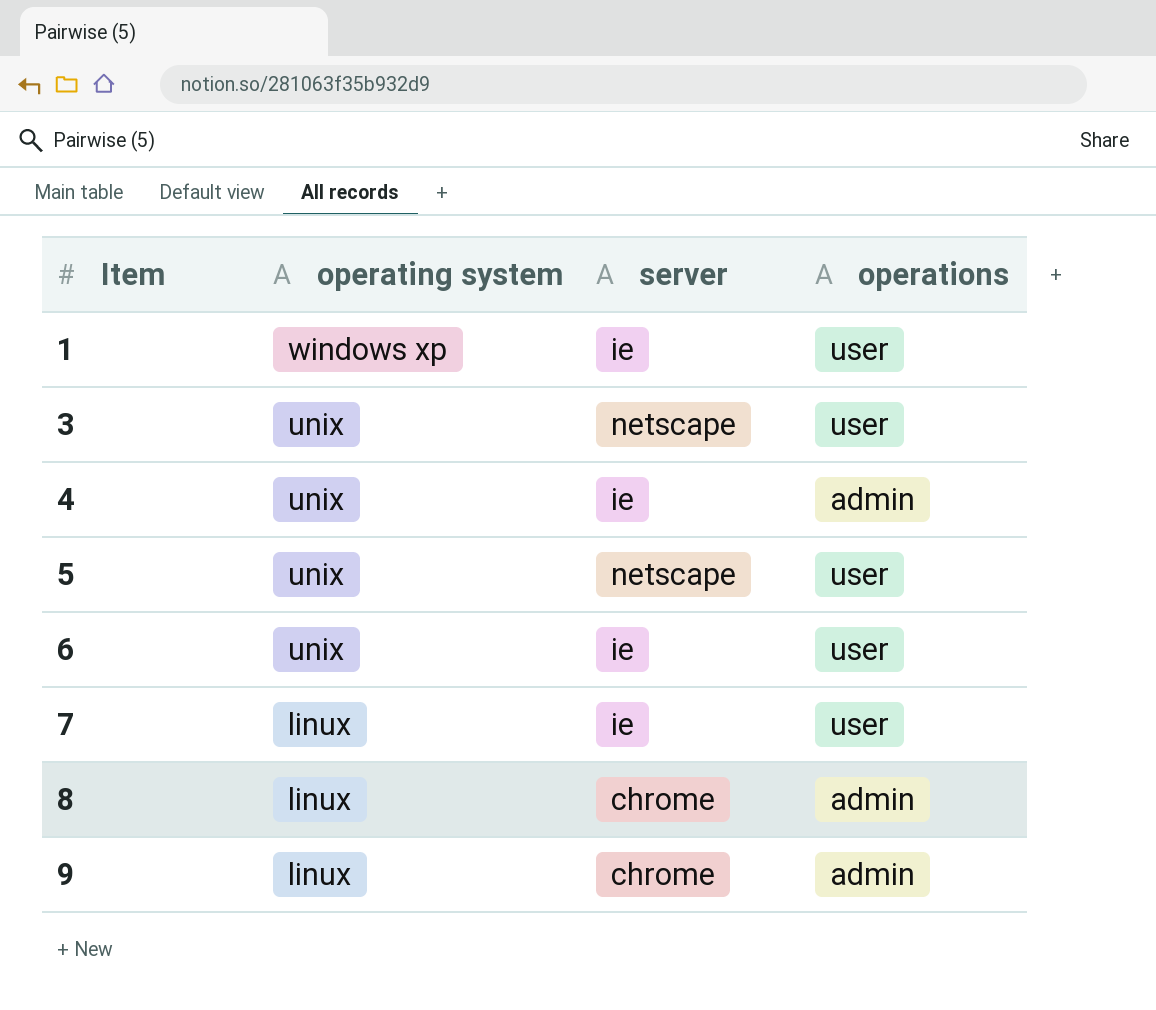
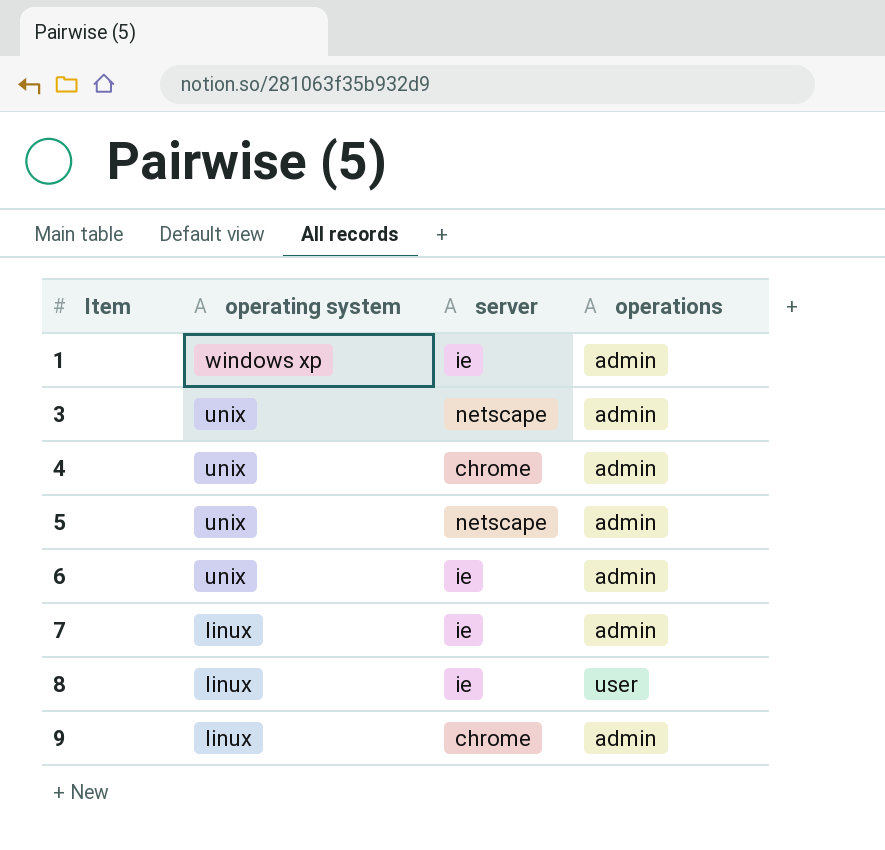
1 | operations: user -> admin
3 | operations: user -> admin
4 | server: ie -> chrome
5 | operations: user -> admin
6 | operations: user -> admin
7 | operations: user -> admin
8 | server: chrome -> ie
8 | operations: admin -> user

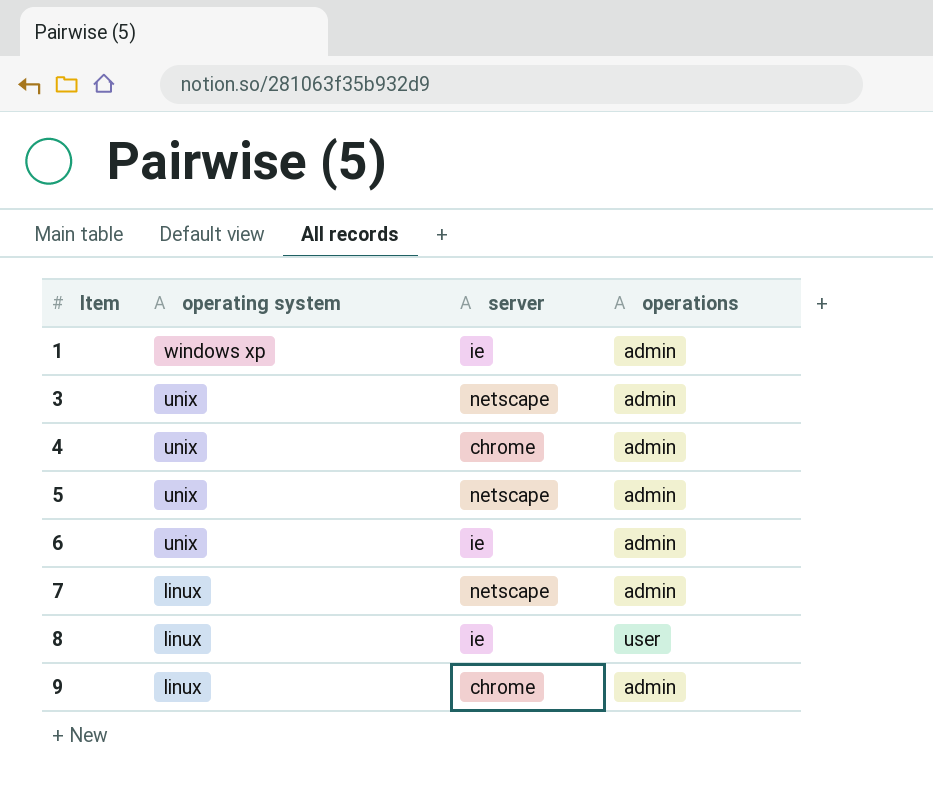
7 | server: ie -> netscape

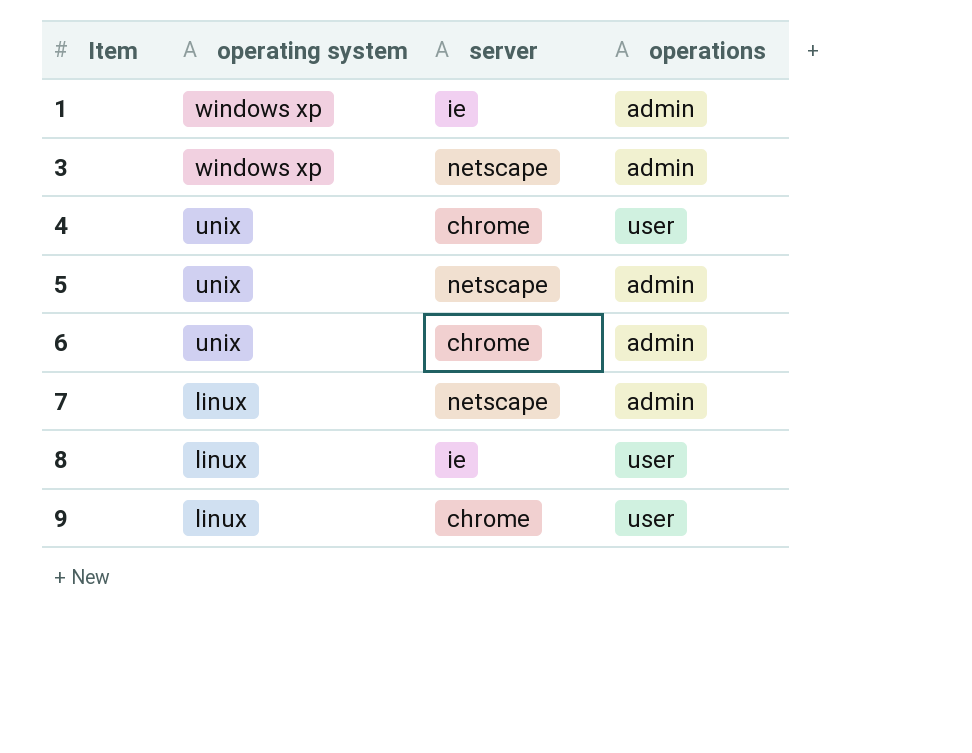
3 | operating system: unix -> windows xp
4 | operations: admin -> user
6 | server: ie -> chrome
9 | operations: admin -> user

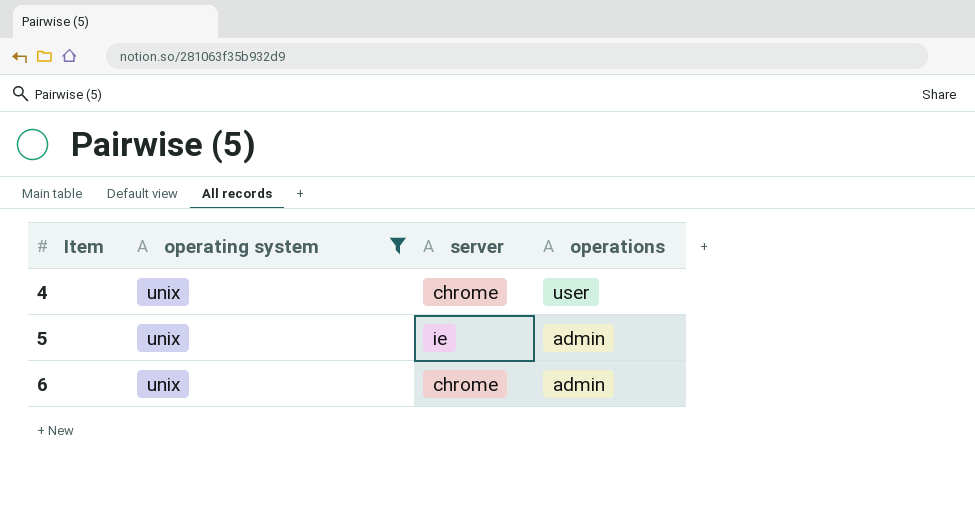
filter: none -> operating system = unix
5 | server: netscape -> ie

